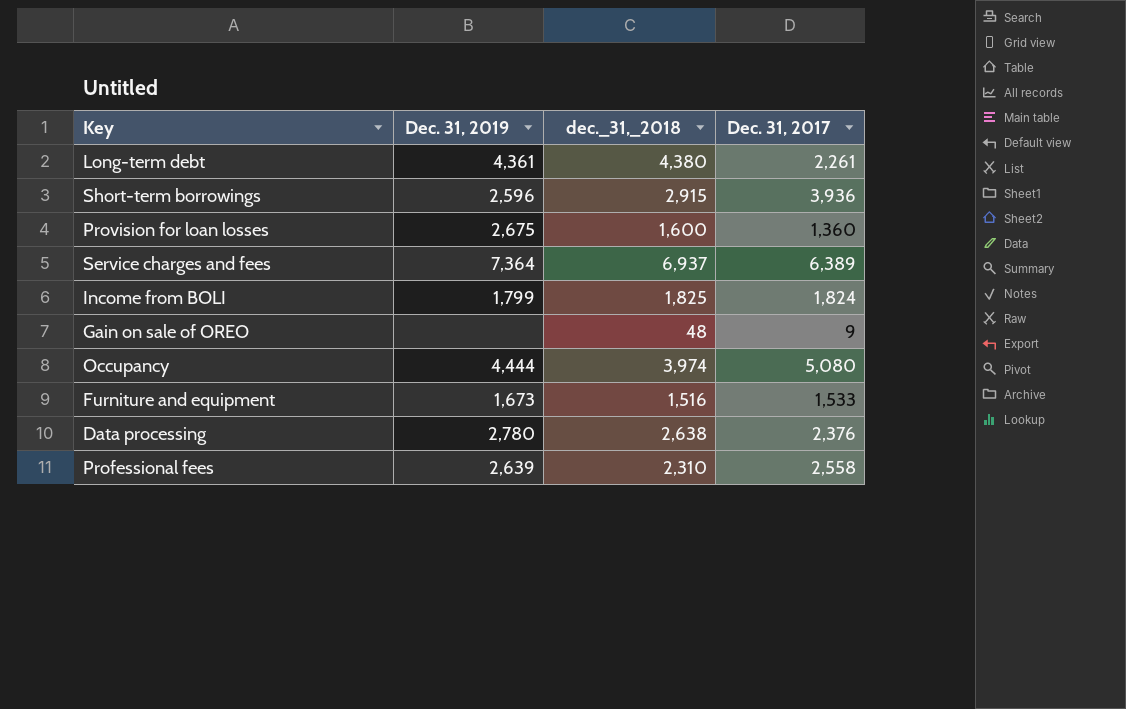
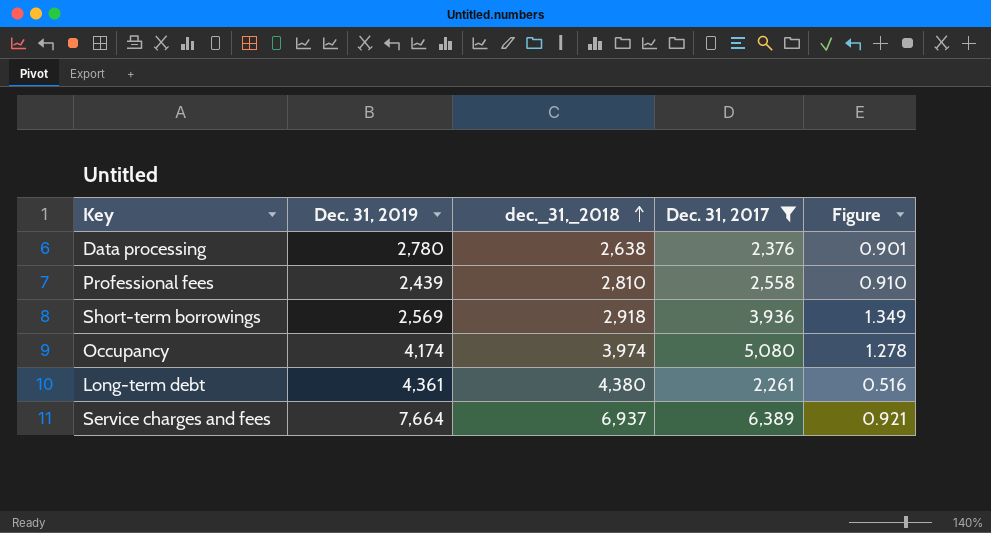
filter: none -> Dec. 31, 2017 >= 2,261
row order: none -> dec._31,_2018 ascending
column Figure | formula: none -> [Dec. 31, 2017] / [dec._31,_2018]
Professional fees | Dec. 31, 2019: 2,639 -> 2,439
Professional fees | dec._31,_2018: 2,310 -> 2,810
Short-term borrowings | Dec. 31, 2019: 2,596 -> 2,569
Short-term borrowings | dec._31,_2018: 2,915 -> 2,918
Occupancy | Dec. 31, 2019: 4,444 -> 4,174
Service charges and fees | Dec. 31, 2019: 7,364 -> 7,664

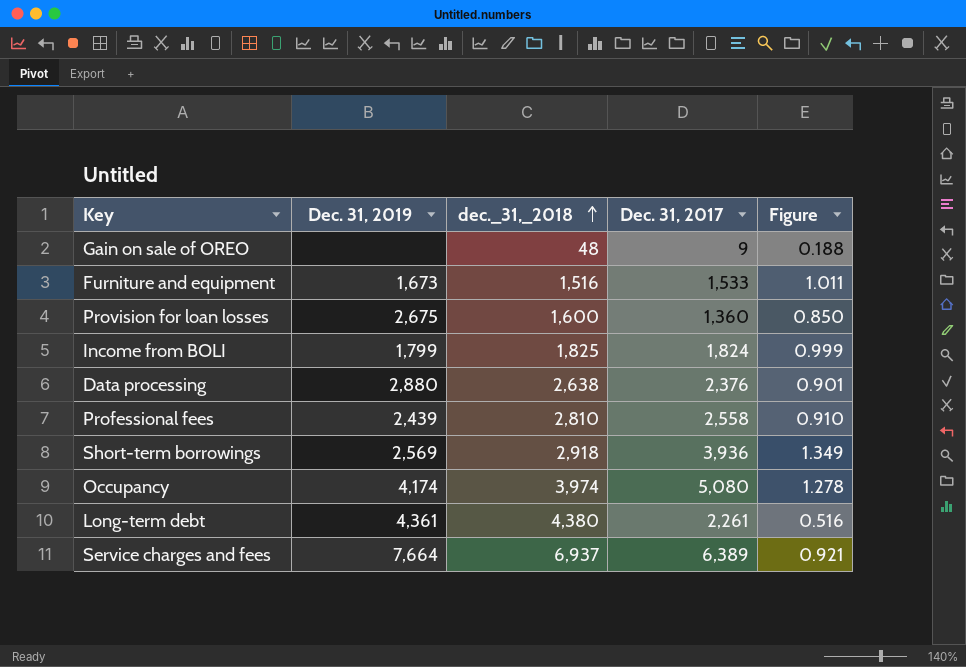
filter: Dec. 31, 2017 >= 2,261 -> none
Data processing | Dec. 31, 2019: 2,780 -> 2,880

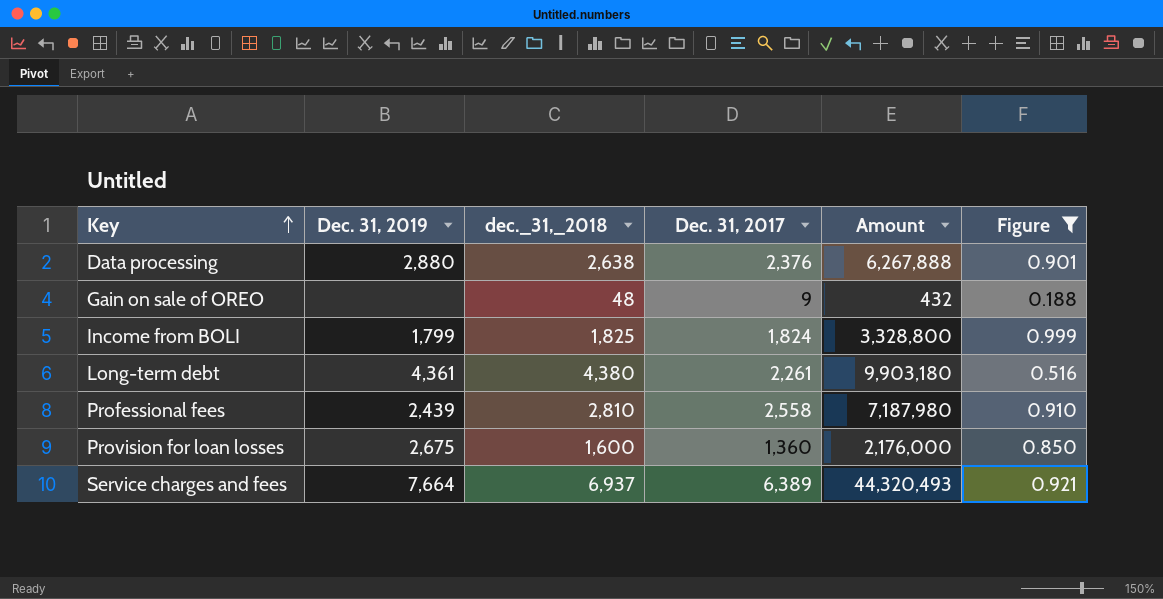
filter: none -> Figure <= 0.999
row order: dec._31,_2018 ascending -> Key ascending
column Amount | formula: none -> [dec._31,_2018] * [Dec. 31, 2017]

